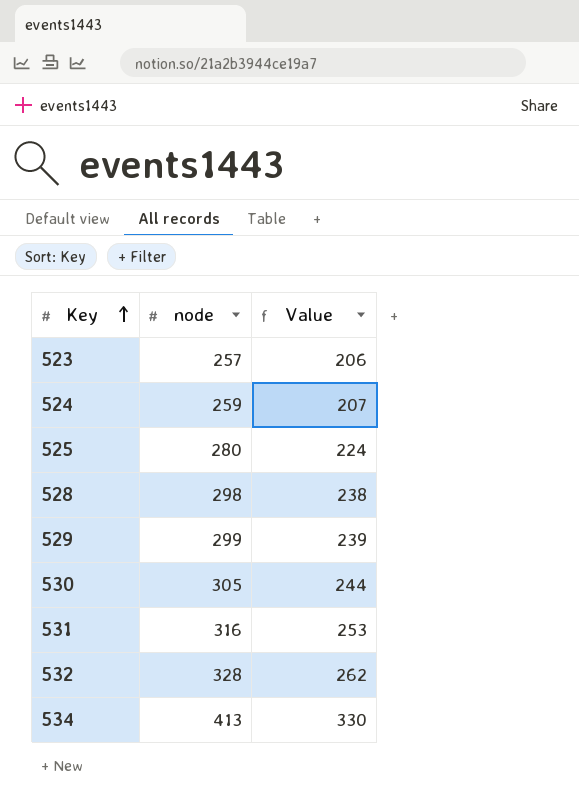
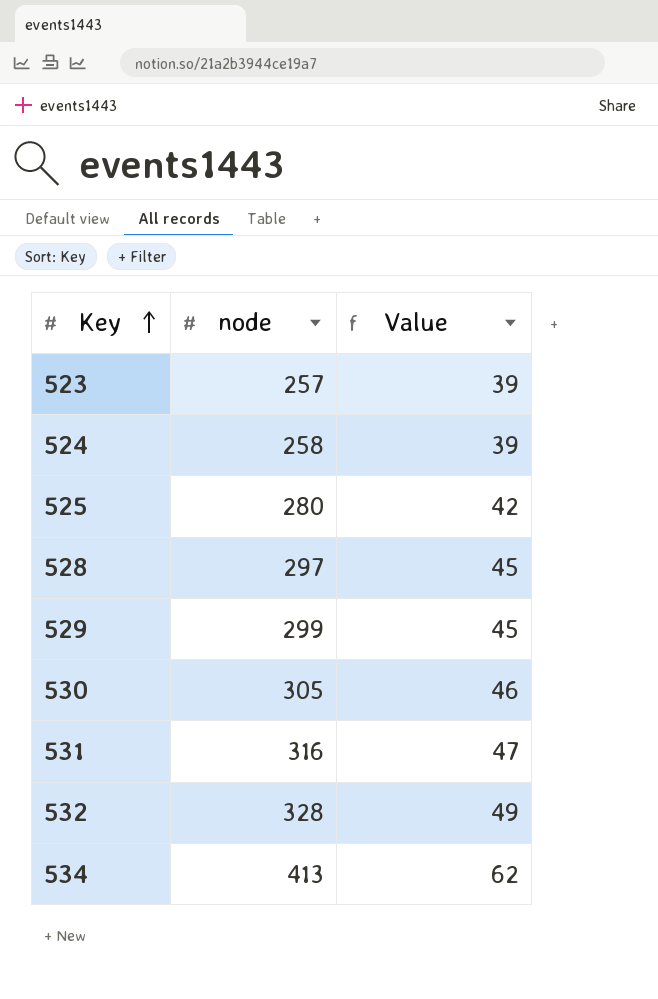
column Value | formula: [node] * 0.8 -> [node] * 0.15
524 | node: 259 -> 258
528 | node: 298 -> 297

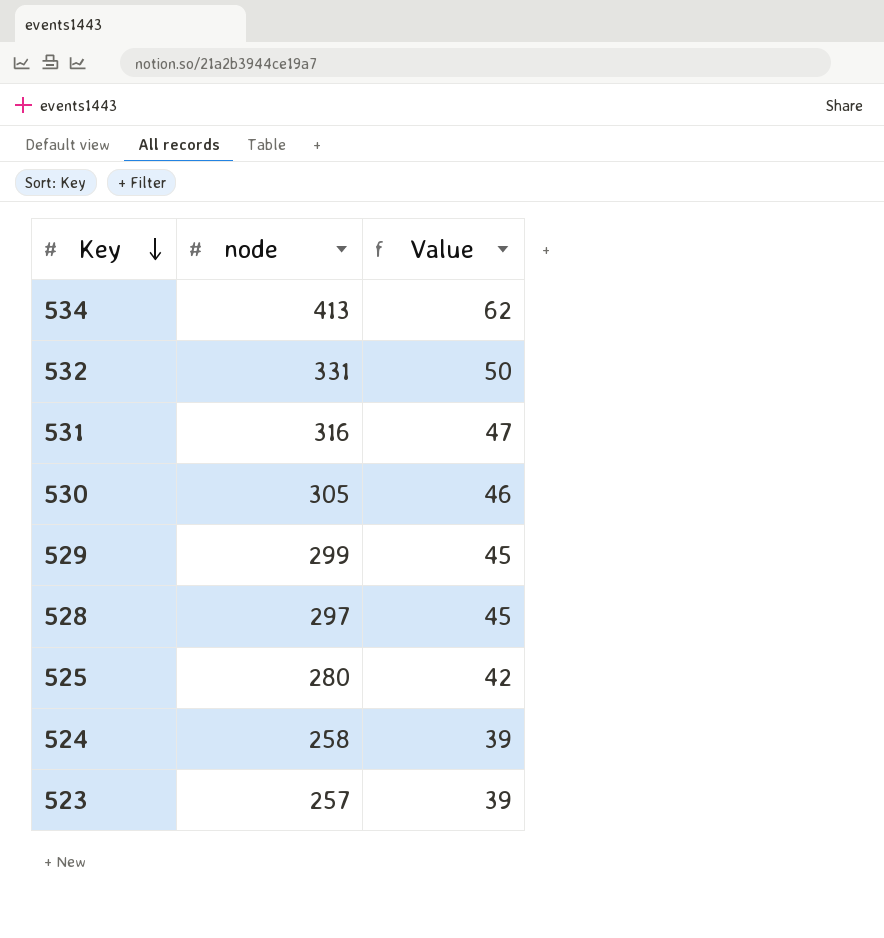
row order: Key ascending -> Key descending
532 | node: 328 -> 331
532 | Value: 49 -> 50

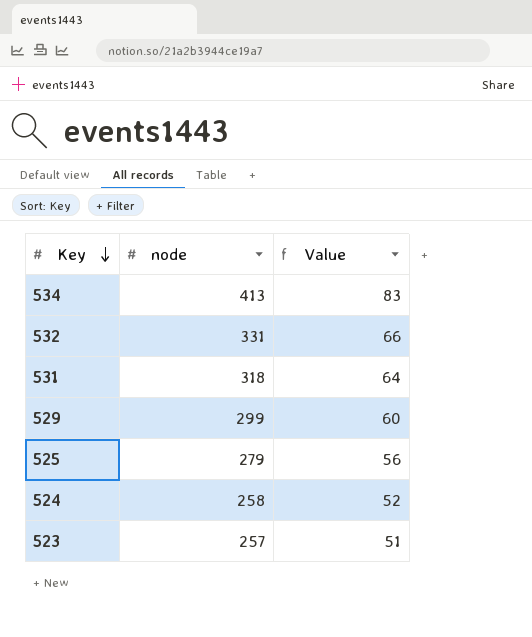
column Value | formula: [node] * 0.15 -> [node] * 0.2
row 530: 305 | 46 -> none
row 528: 297 | 45 -> none
531 | node: 316 -> 318
525 | node: 280 -> 279

